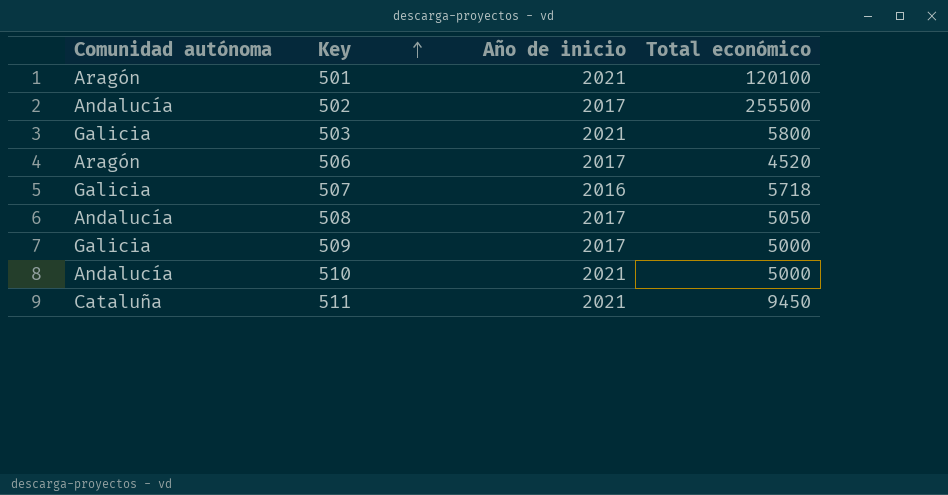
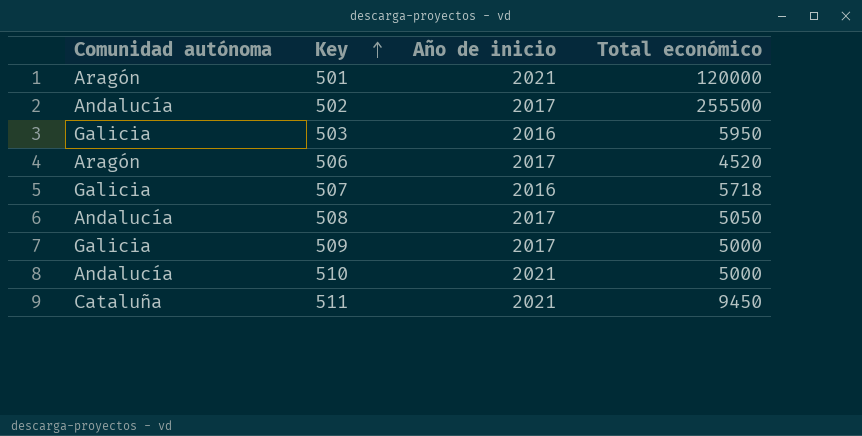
501 | Total económico: 120100 -> 120000
503 | Año de inicio: 2021 -> 2016
503 | Total económico: 5800 -> 5950

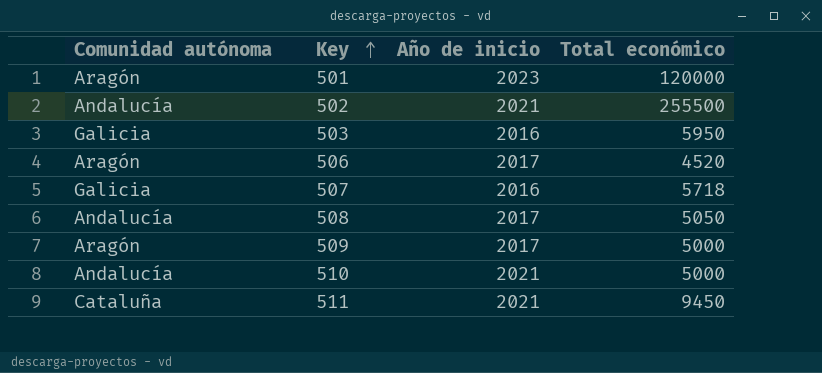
501 | Año de inicio: 2021 -> 2023
502 | Año de inicio: 2017 -> 2021
509 | Comunidad autónoma: Galicia -> Aragón

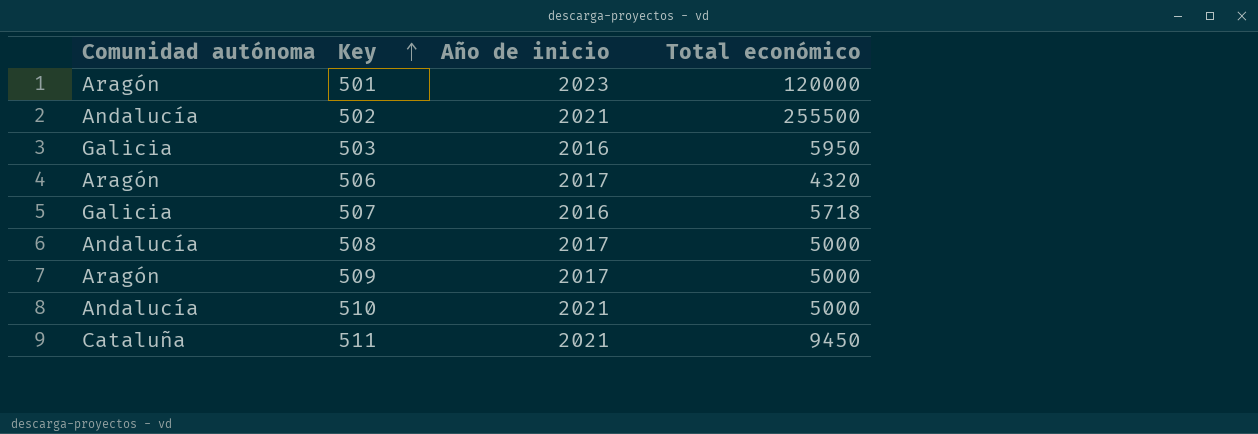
506 | Total económico: 4520 -> 4320
508 | Total económico: 5050 -> 5000

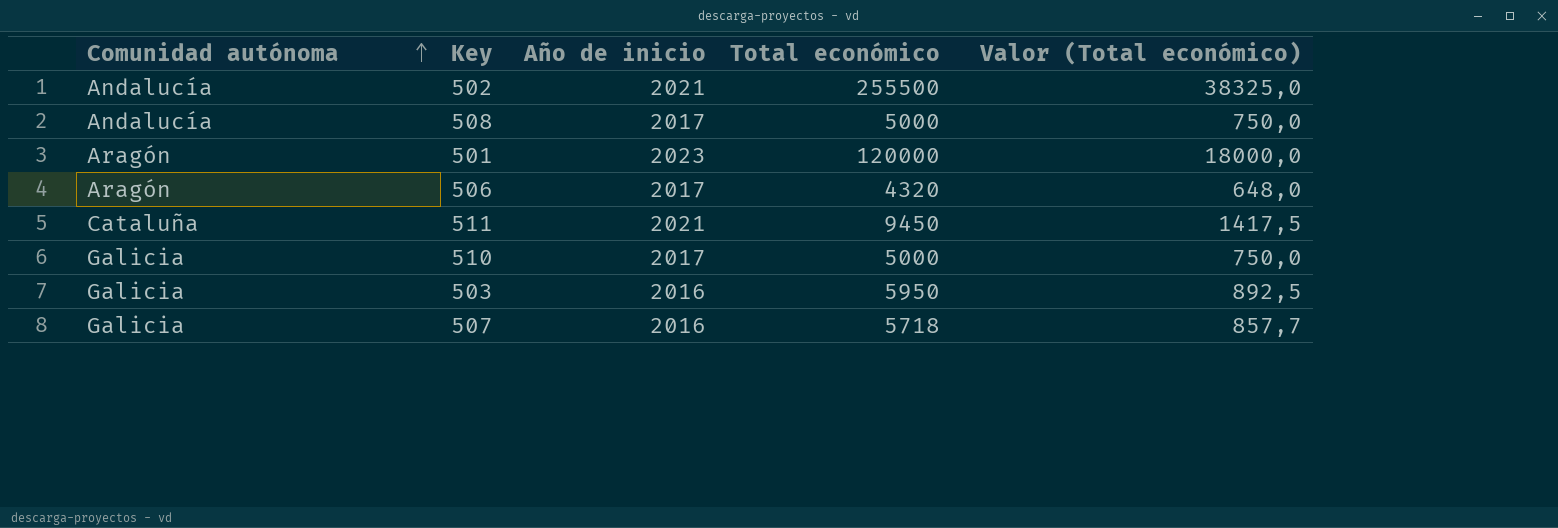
row order: Key ascending -> Comunidad autónoma ascending
column Valor (Total económico) | formula: none -> [Total económico] * 0,15
row 509: Aragón | 2017 | 5000 -> none
510 | Comunidad autónoma: Andalucía -> Galicia
510 | Año de inicio: 2021 -> 2017

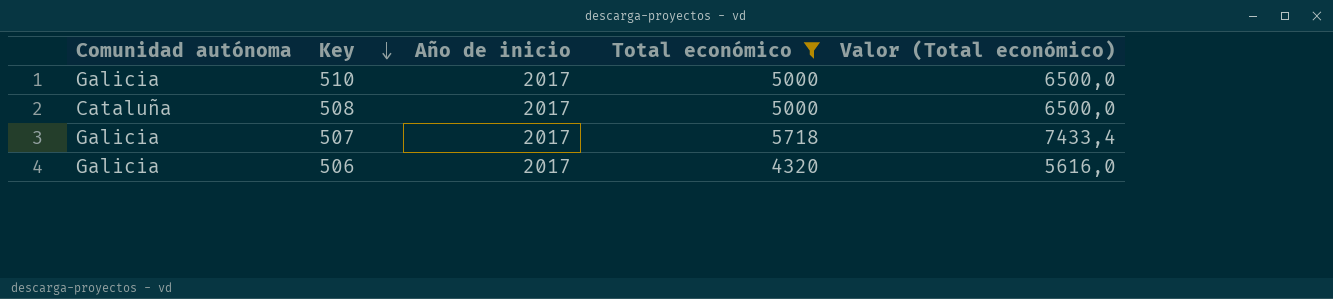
filter: none -> Total económico <= 5718
row order: Comunidad autónoma ascending -> Key descending
column Valor (Total económico) | formula: [Total económico] * 0,15 -> [Total económico] * 1,3
508 | Comunidad autónoma: Andalucía -> Cataluña
507 | Año de inicio: 2016 -> 2017
506 | Comunidad autónoma: Aragón -> Galicia

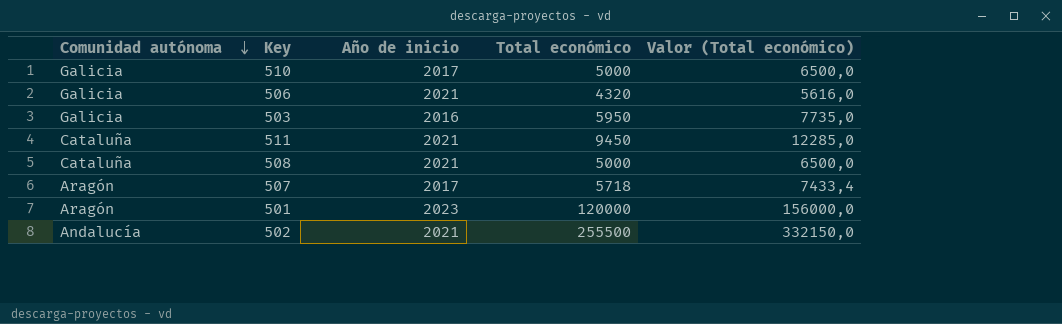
filter: Total económico <= 5718 -> none
row order: Key descending -> Comunidad autónoma descending
506 | Año de inicio: 2017 -> 2021
508 | Año de inicio: 2017 -> 2021
507 | Comunidad autónoma: Galicia -> Aragón

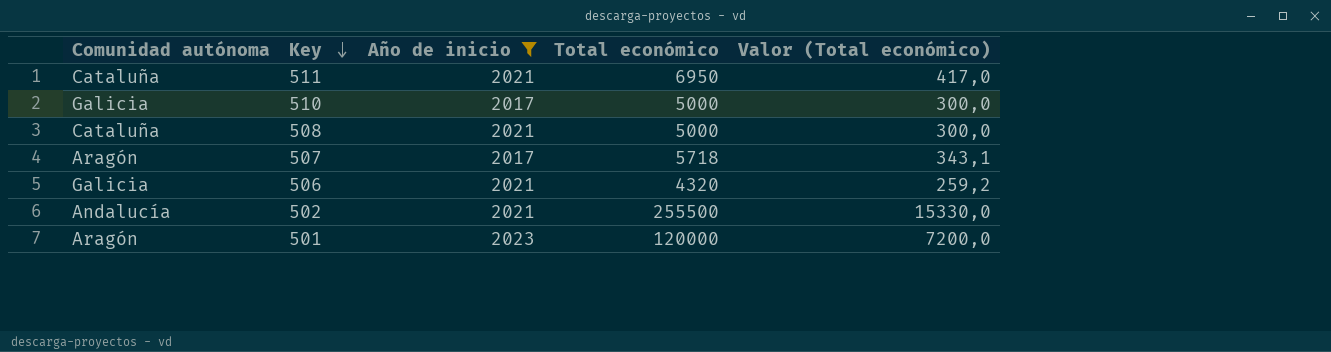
filter: none -> Año de inicio != 2016
row order: Comunidad autónoma descending -> Key descending
column Valor (Total económico) | formula: [Total económico] * 1,3 -> [Total económico] * 0,06
511 | Total económico: 9450 -> 6950

